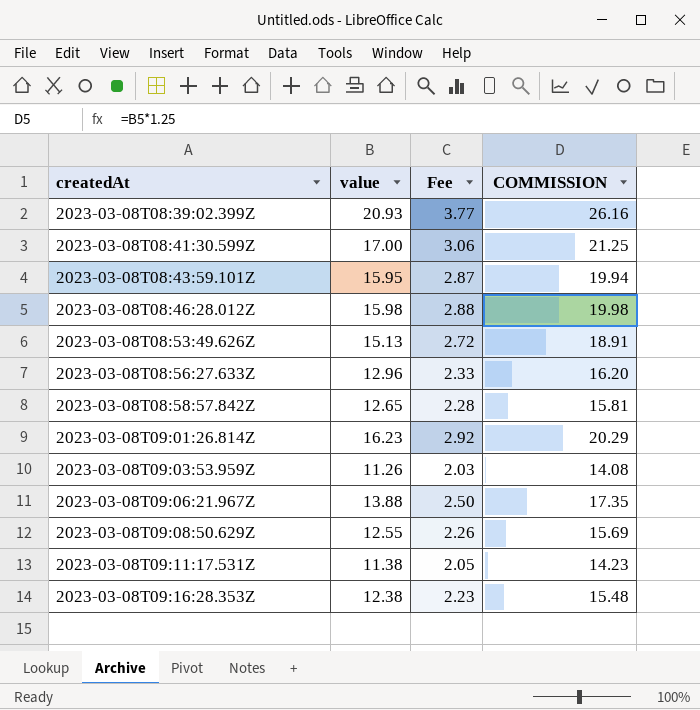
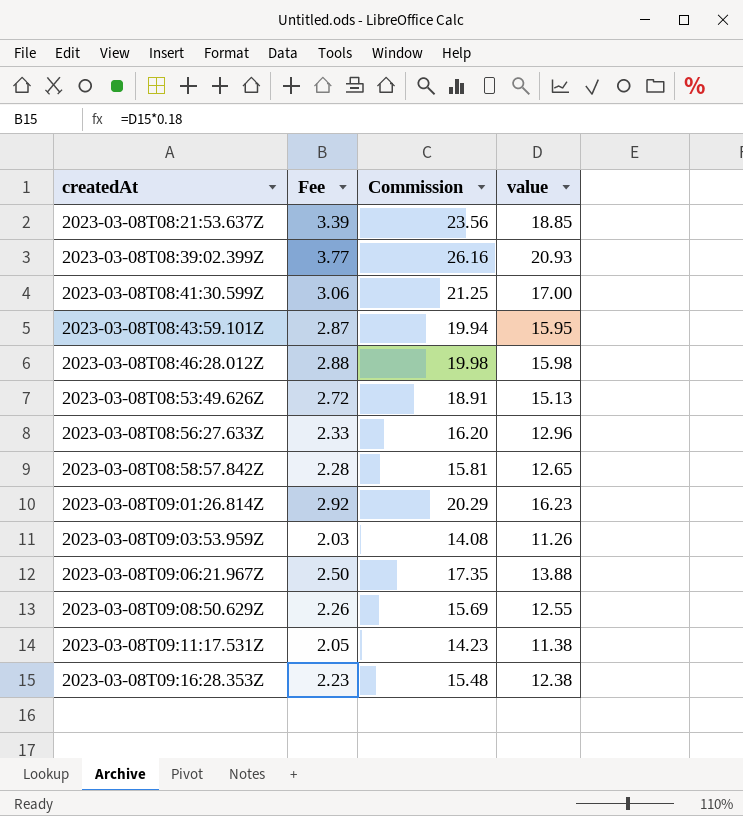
column name: COMMISSION -> Commission
column value | position: 2 -> 4
row 2023-03-08T08:21:53.637Z: none -> 3.39 | 23.56 | 18.85

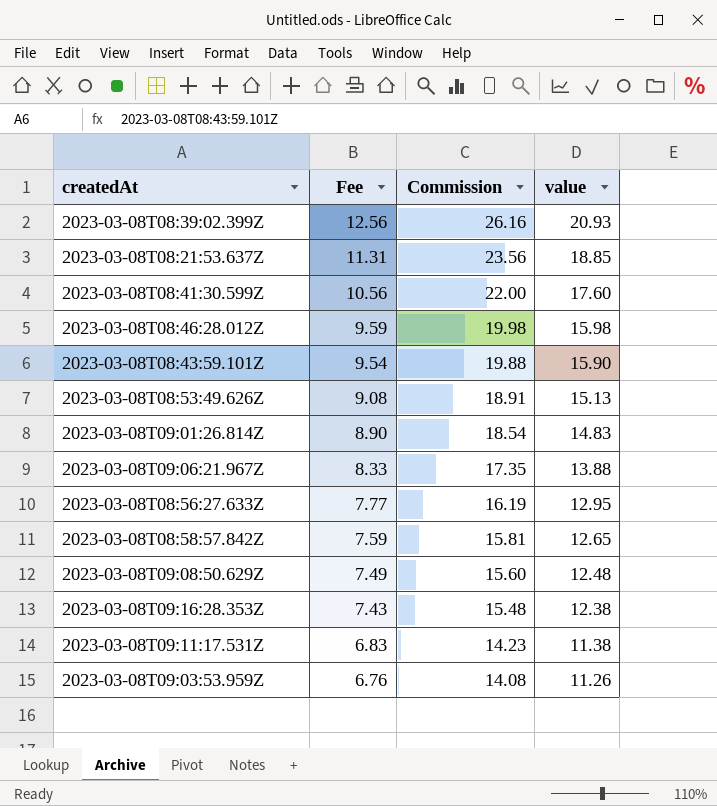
row order: createdAt ascending -> Fee descending
column Fee | formula: [value] * 0.18 -> [value] * 0.6
2023-03-08T08:41:30.599Z | Commission: 21.25 -> 22.00
2023-03-08T08:41:30.599Z | value: 17.00 -> 17.60
2023-03-08T08:43:59.101Z | Commission: 19.94 -> 19.88
2023-03-08T08:43:59.101Z | value: 15.95 -> 15.90
2023-03-08T09:01:26.814Z | Commission: 20.29 -> 18.54
2023-03-08T09:01:26.814Z | value: 16.23 -> 14.83
2023-03-08T08:56:27.633Z | Commission: 16.20 -> 16.19
2023-03-08T08:56:27.633Z | value: 12.96 -> 12.95
2023-03-08T09:08:50.629Z | Commission: 15.69 -> 15.60
2023-03-08T09:08:50.629Z | value: 12.55 -> 12.48

